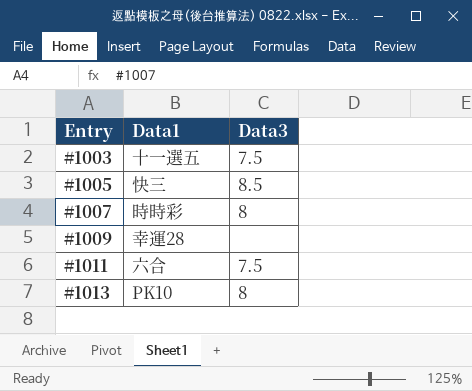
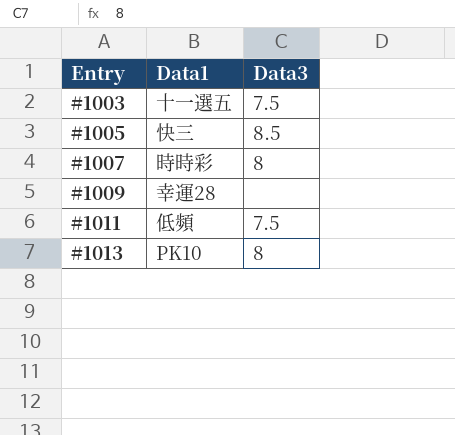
#1011 | Data1: 六合 -> 低頻

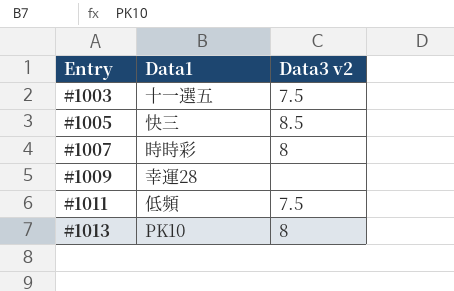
column name: Data3 -> Data3 v2

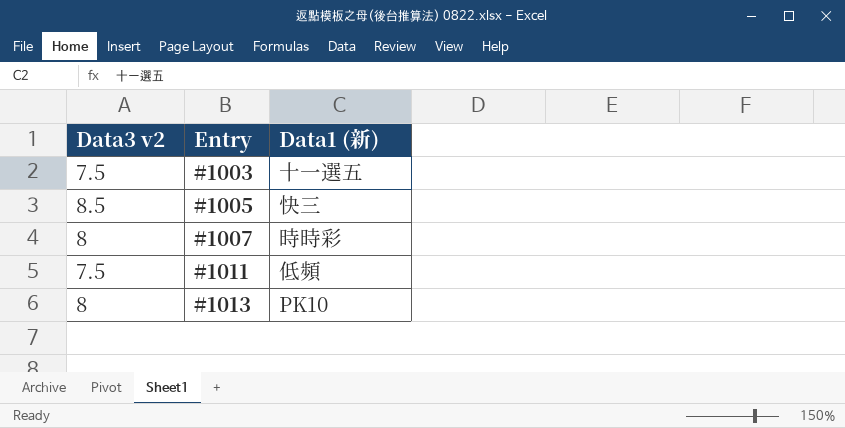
column Data3 v2 | position: 3 -> 1
column name: Data1 -> Data1 (新)
row #1009: 幸運28 | none -> none

